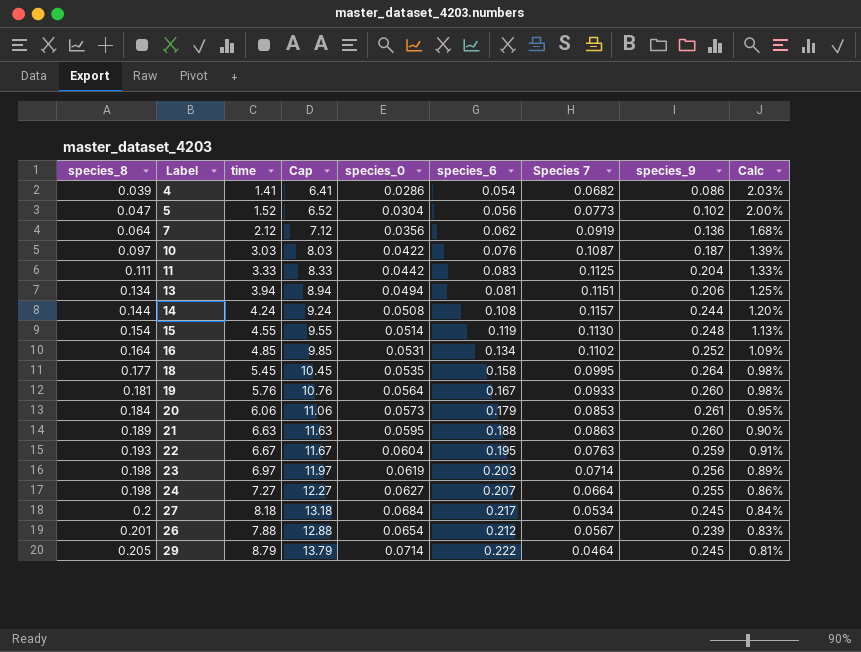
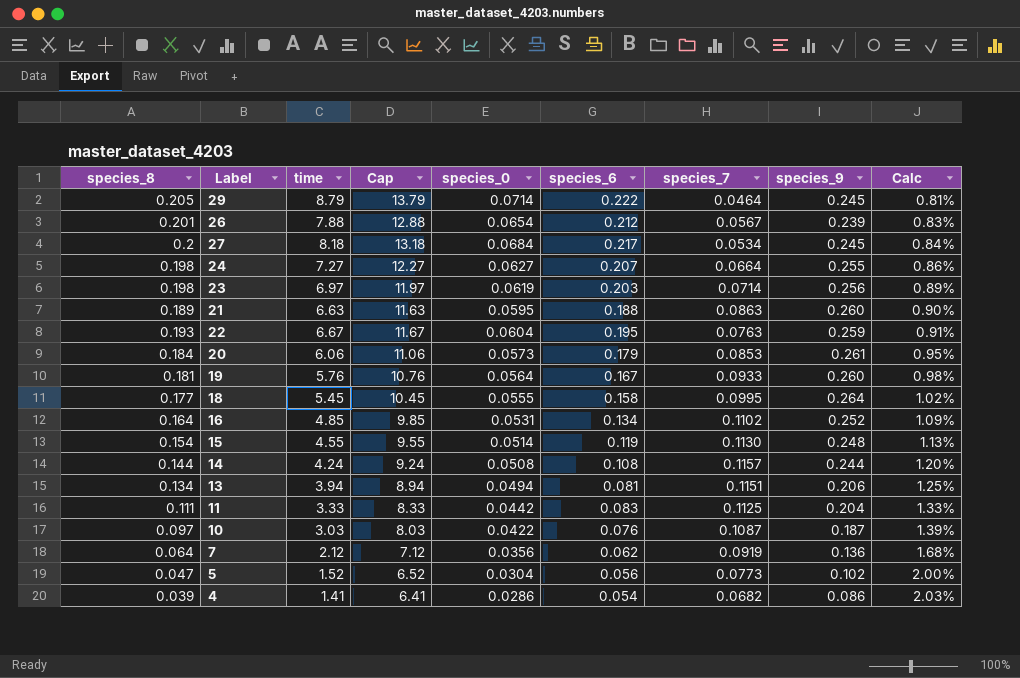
row order: species_8 ascending -> Calc ascending
column name: Species 7 -> species_7
18 | species_0: 0.0535 -> 0.0555
18 | Calc: 0.98% -> 1.02%

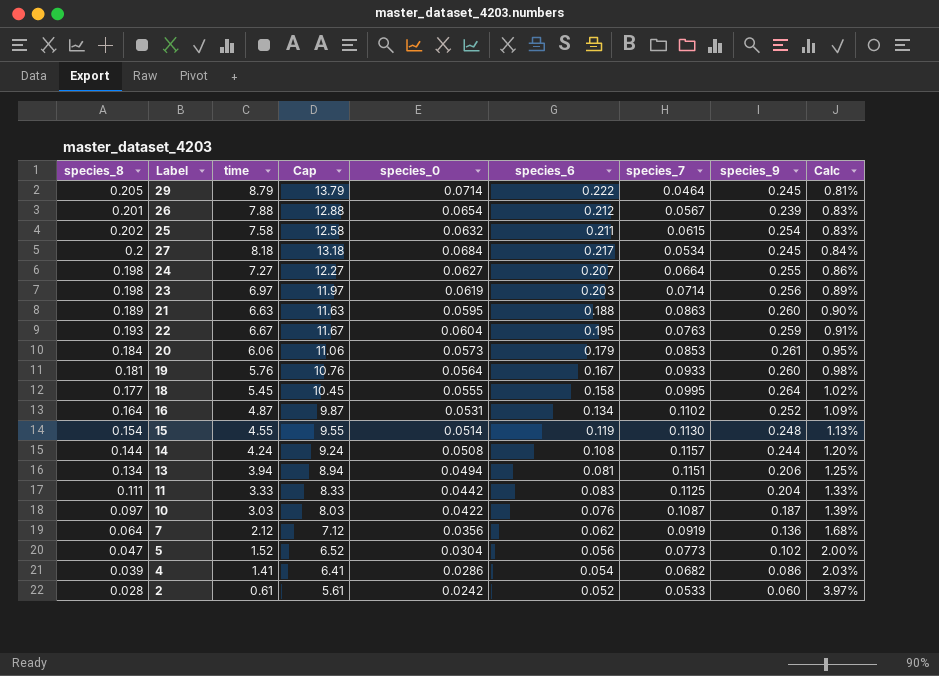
row 25: none -> 0.202 | 7.58 | 12.58 | 0.0632 | 0.211 | 0.0615 | 0.254 | 0.83%
16 | time: 4.85 -> 4.87
16 | Cap: 9.85 -> 9.87
row 2: none -> 0.028 | 0.61 | 5.61 | 0.0242 | 0.052 | 0.0533 | 0.060 | 3.97%

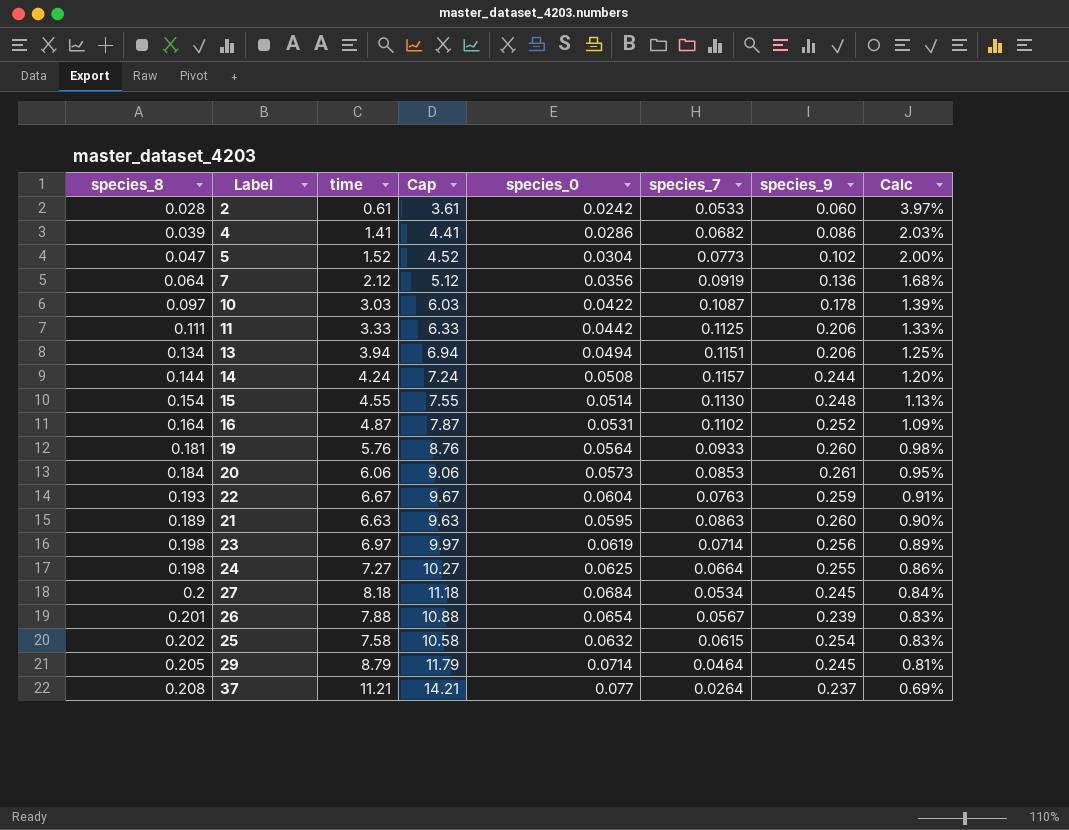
row order: Calc ascending -> Calc descending
column species_6 | position: 6 -> none
column Cap | formula: [time] + 5 -> [time] + 3
row 18: 0.177 | 5.45 | 10.45 | 0.0555 | 0.158 | 0.0995 | 0.264 | 1.02% -> none
10 | species_9: 0.187 -> 0.178
11 | species_9: 0.204 -> 0.206
24 | species_0: 0.0627 -> 0.0625
row 37: none -> 0.208 | 11.21 | 14.21 | 0.077 | 0.0264 | 0.237 | 0.69%

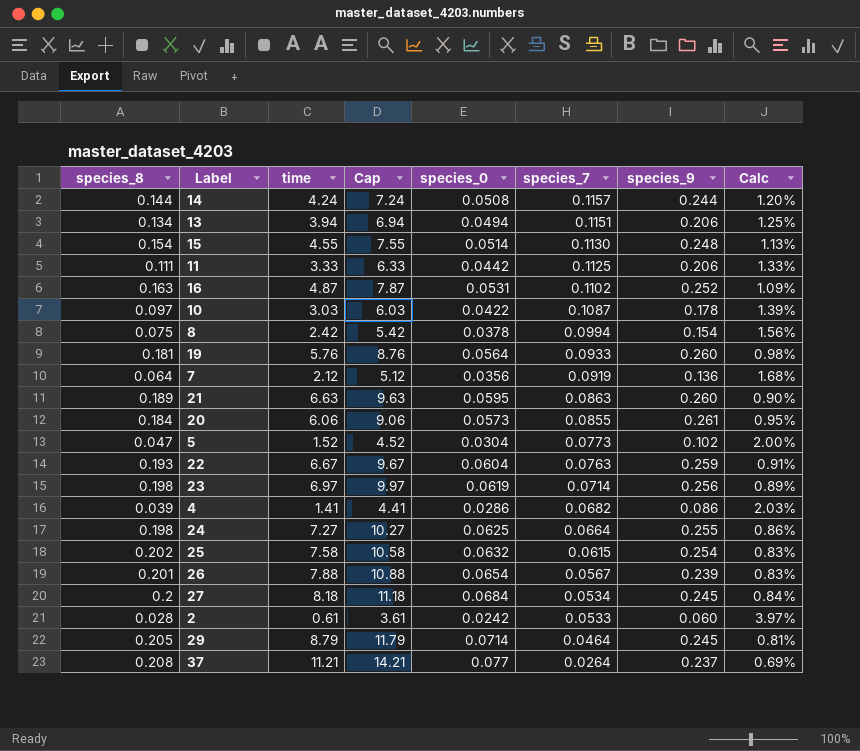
row order: Calc descending -> species_7 descending
16 | species_8: 0.164 -> 0.163
row 8: none -> 0.075 | 2.42 | 5.42 | 0.0378 | 0.0994 | 0.154 | 1.56%
20 | species_7: 0.0853 -> 0.0855

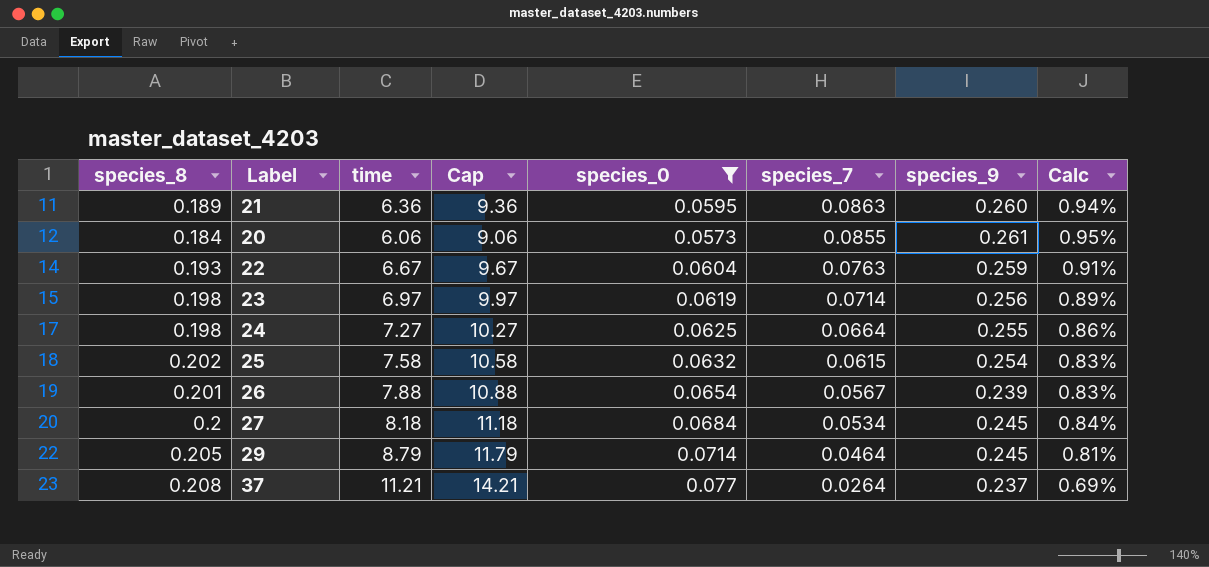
filter: none -> species_0 >= 0.0573
21 | time: 6.63 -> 6.36
21 | Cap: 9.63 -> 9.36
21 | Calc: 0.90% -> 0.94%

